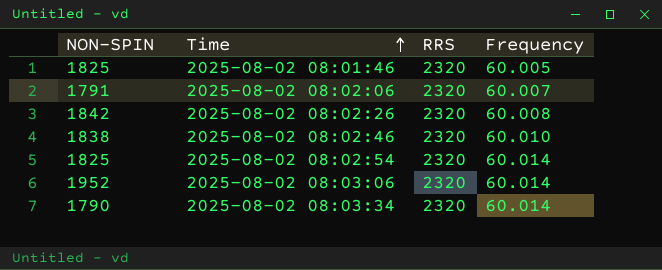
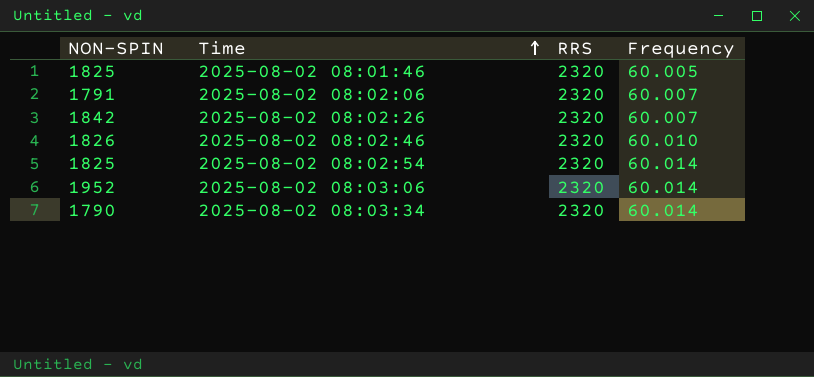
2025-08-02 08:02:26 | Frequency: 60.008 -> 60.007
2025-08-02 08:02:46 | NON-SPIN: 1838 -> 1826

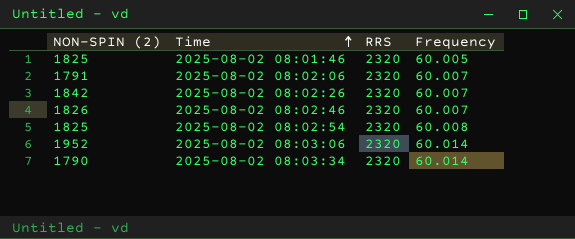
column name: NON-SPIN -> NON-SPIN (2)
2025-08-02 08:02:46 | Frequency: 60.010 -> 60.007
2025-08-02 08:02:54 | Frequency: 60.014 -> 60.008

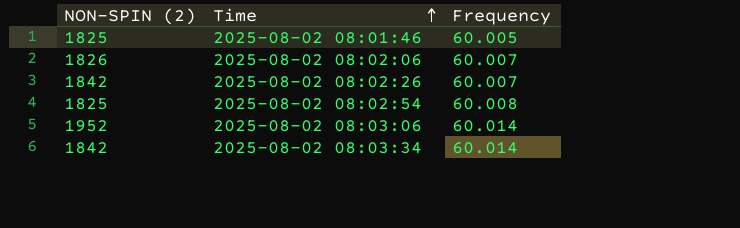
column RRS | position: 3 -> none
row 2025-08-02 08:02:46: 1826 | 2320 | 60.007 -> none
2025-08-02 08:02:06 | NON-SPIN (2): 1791 -> 1826
2025-08-02 08:03:34 | NON-SPIN (2): 1790 -> 1842

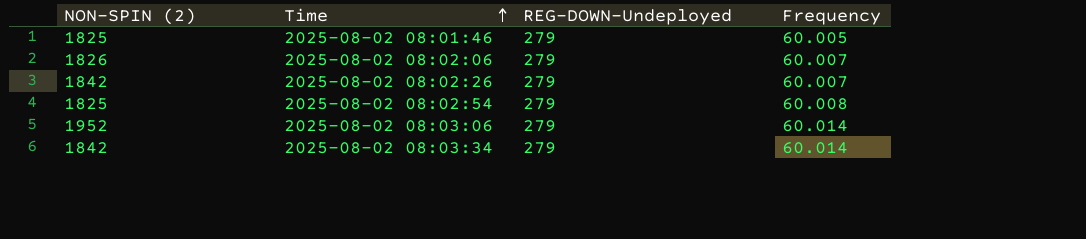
column REG-DOWN-Undeployed | position: none -> 3

